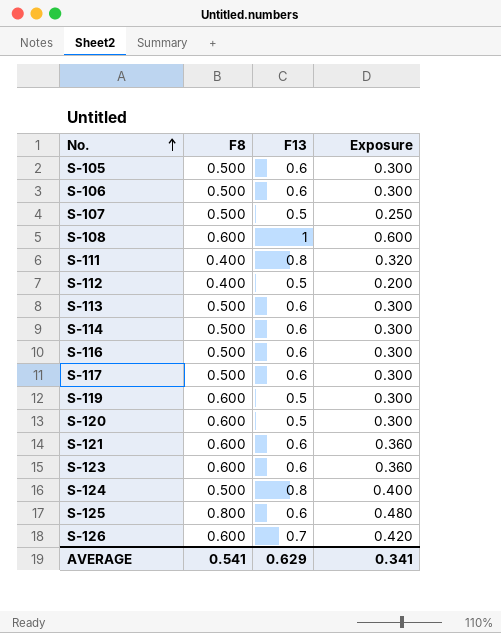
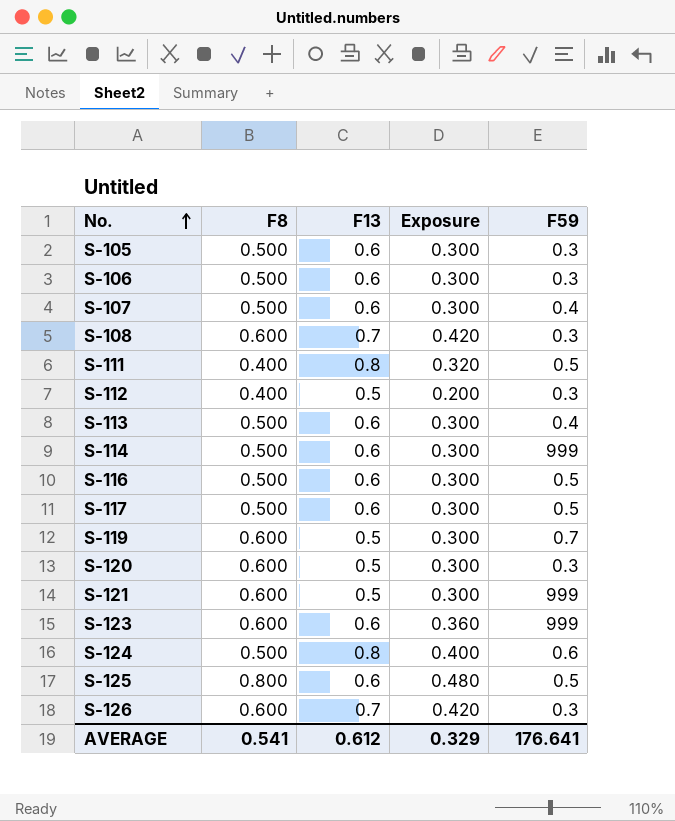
column F59 | position: none -> 5
S-107 | F13: 0.5 -> 0.6
S-107 | Exposure: 0.250 -> 0.300
S-108 | F13: 1 -> 0.7
S-108 | Exposure: 0.600 -> 0.420
S-121 | F13: 0.6 -> 0.5
S-121 | Exposure: 0.360 -> 0.300
AVERAGE | F13: 0.629 -> 0.612
AVERAGE | Exposure: 0.341 -> 0.329

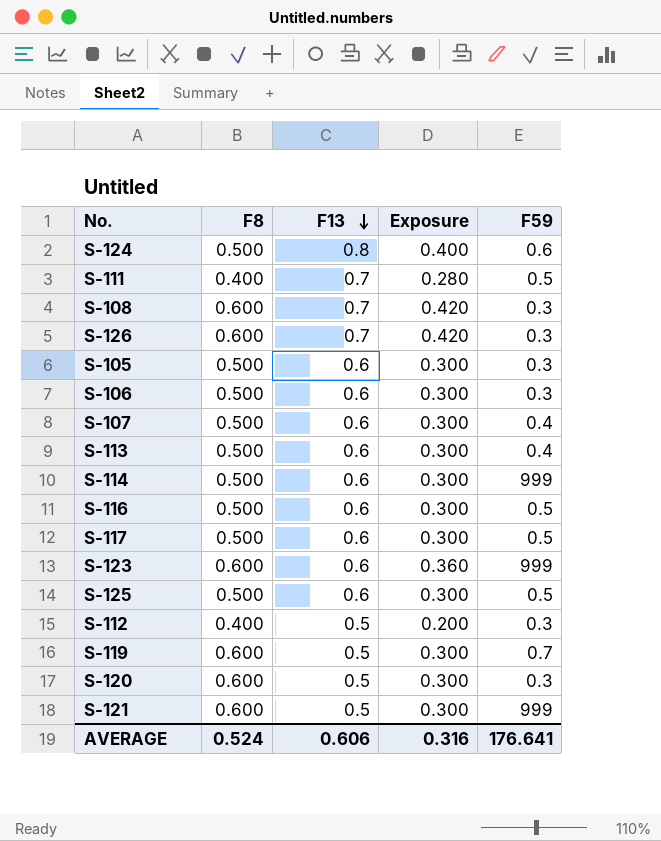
row order: No. ascending -> F13 descending
S-111 | F13: 0.8 -> 0.7
S-111 | Exposure: 0.320 -> 0.280
S-125 | F8: 0.800 -> 0.500
S-125 | Exposure: 0.480 -> 0.300
AVERAGE | F8: 0.541 -> 0.524
AVERAGE | F13: 0.612 -> 0.606
AVERAGE | Exposure: 0.329 -> 0.316

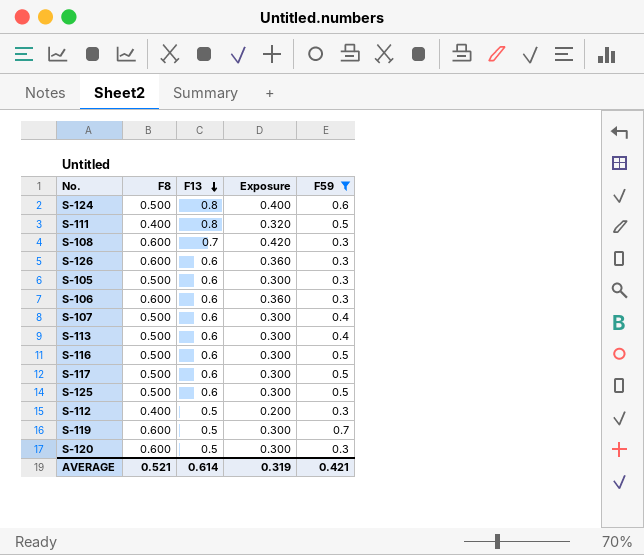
filter: none -> F59 != 999
S-111 | F13: 0.7 -> 0.8
S-111 | Exposure: 0.280 -> 0.320
S-126 | F13: 0.7 -> 0.6
S-126 | Exposure: 0.420 -> 0.360
S-106 | F8: 0.500 -> 0.600
S-106 | Exposure: 0.300 -> 0.360
AVERAGE | F8: 0.524 -> 0.521
AVERAGE | F13: 0.606 -> 0.614
AVERAGE | Exposure: 0.316 -> 0.319
AVERAGE | F59: 176.641 -> 0.421

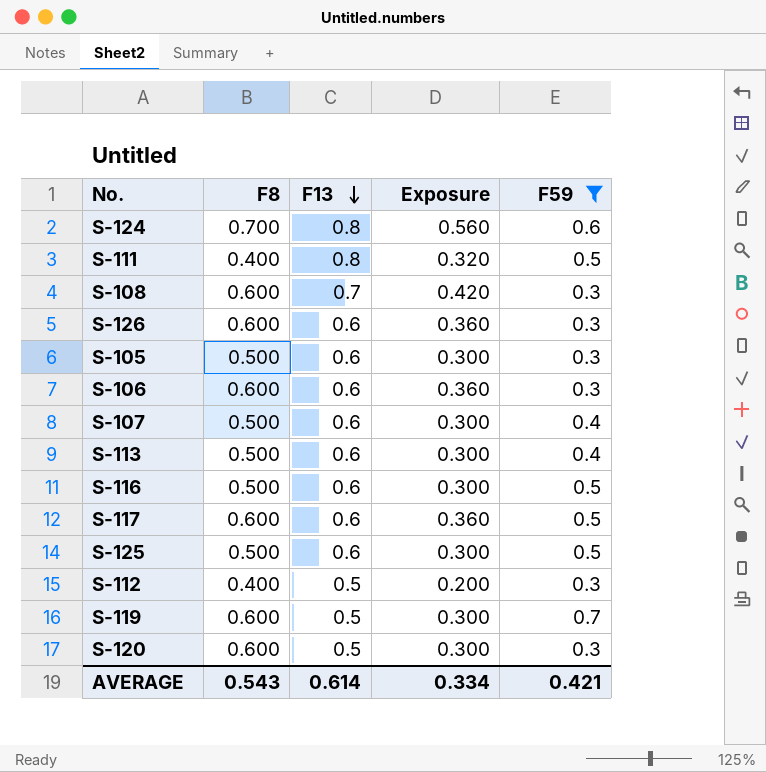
S-124 | F8: 0.500 -> 0.700
S-124 | Exposure: 0.400 -> 0.560
S-117 | F8: 0.500 -> 0.600
S-117 | Exposure: 0.300 -> 0.360
AVERAGE | F8: 0.521 -> 0.543
AVERAGE | Exposure: 0.319 -> 0.334

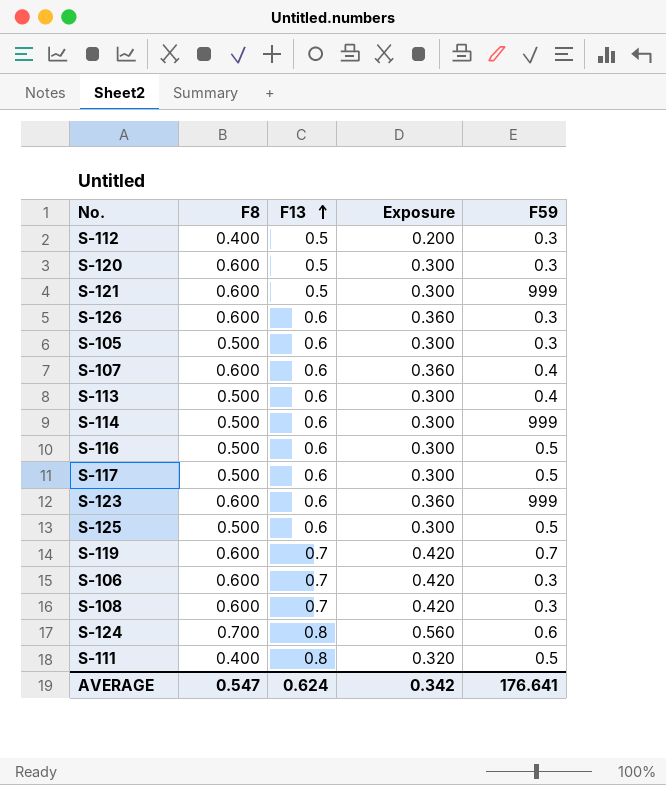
filter: F59 != 999 -> none
row order: F13 descending -> F13 ascending
S-107 | F8: 0.500 -> 0.600
S-107 | Exposure: 0.300 -> 0.360
S-117 | F8: 0.600 -> 0.500
S-117 | Exposure: 0.360 -> 0.300
S-119 | F13: 0.5 -> 0.7
S-119 | Exposure: 0.300 -> 0.420
S-106 | F13: 0.6 -> 0.7
S-106 | Exposure: 0.360 -> 0.420
AVERAGE | F8: 0.543 -> 0.547
AVERAGE | F13: 0.614 -> 0.624
AVERAGE | Exposure: 0.334 -> 0.342
AVERAGE | F59: 0.421 -> 176.641

